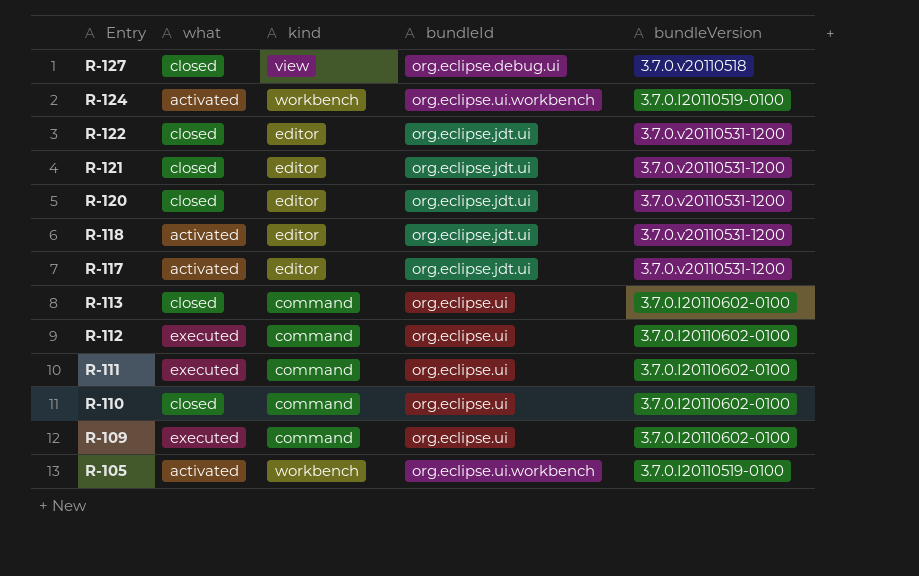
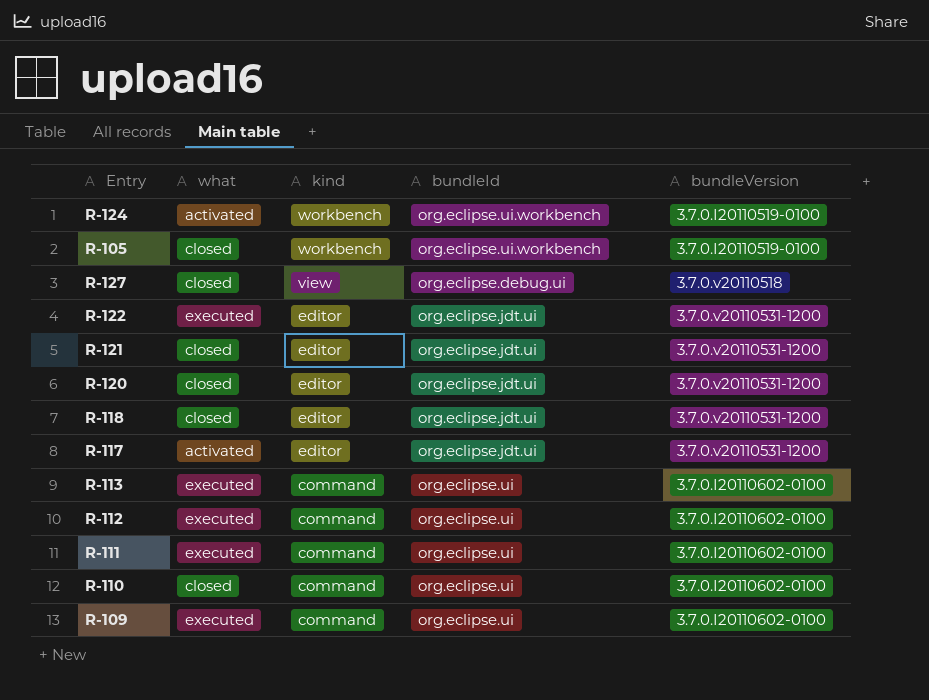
row order: Entry descending -> kind descending
R-105 | what: activated -> closed
R-122 | what: closed -> executed
R-118 | what: activated -> closed
R-113 | what: closed -> executed

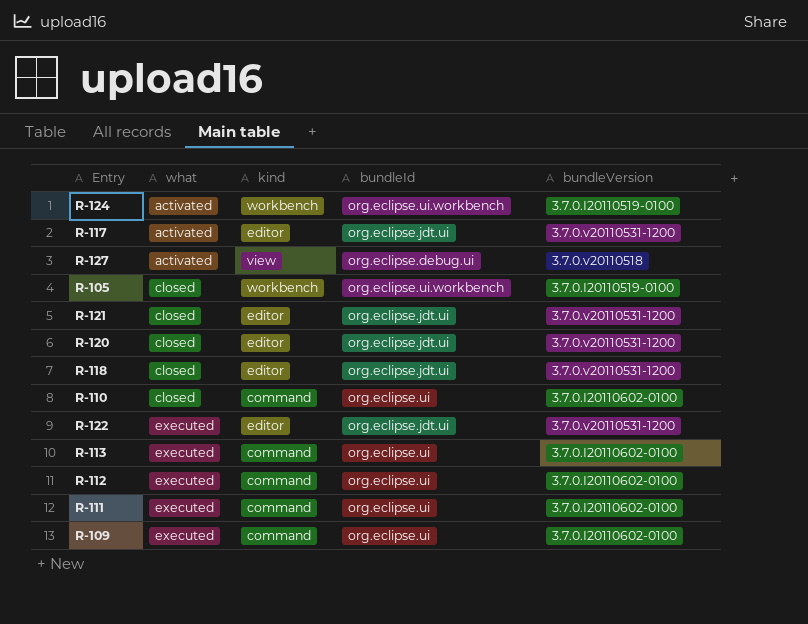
row order: kind descending -> what ascending
R-127 | what: closed -> activated

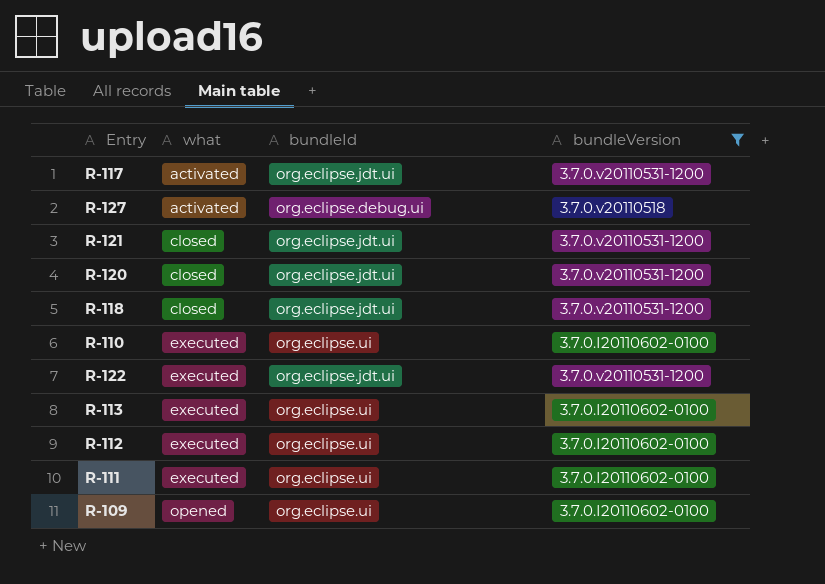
filter: none -> bundleVersion != 3.7.0.I20110519-0100
column kind | position: 3 -> none
R-110 | what: closed -> executed
R-109 | what: executed -> opened

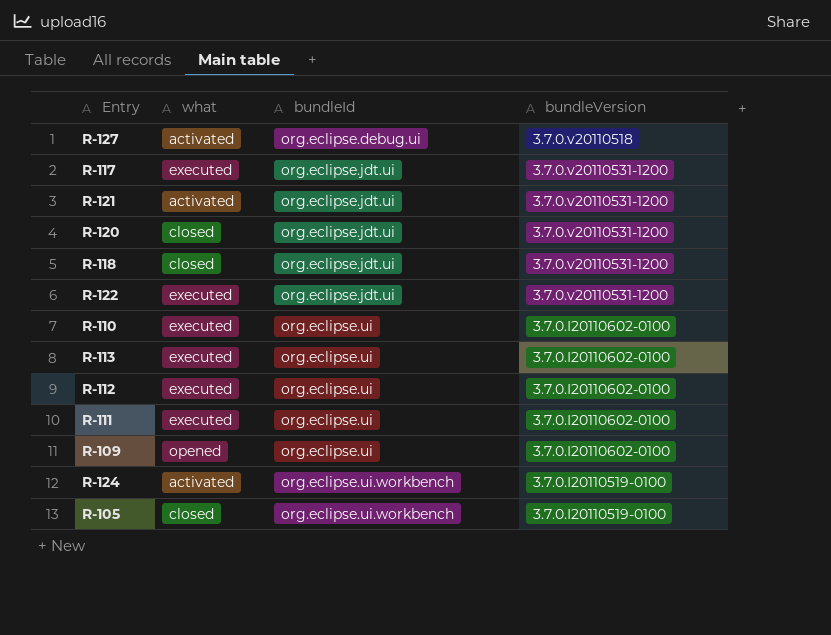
filter: bundleVersion != 3.7.0.I20110519-0100 -> none
row order: what ascending -> bundleId ascending
R-117 | what: activated -> executed
R-121 | what: closed -> activated

